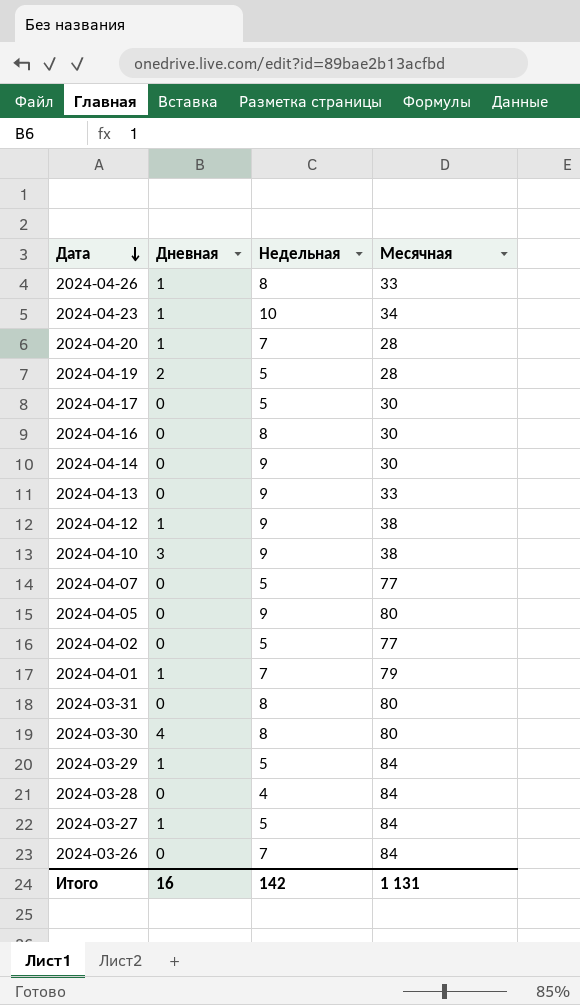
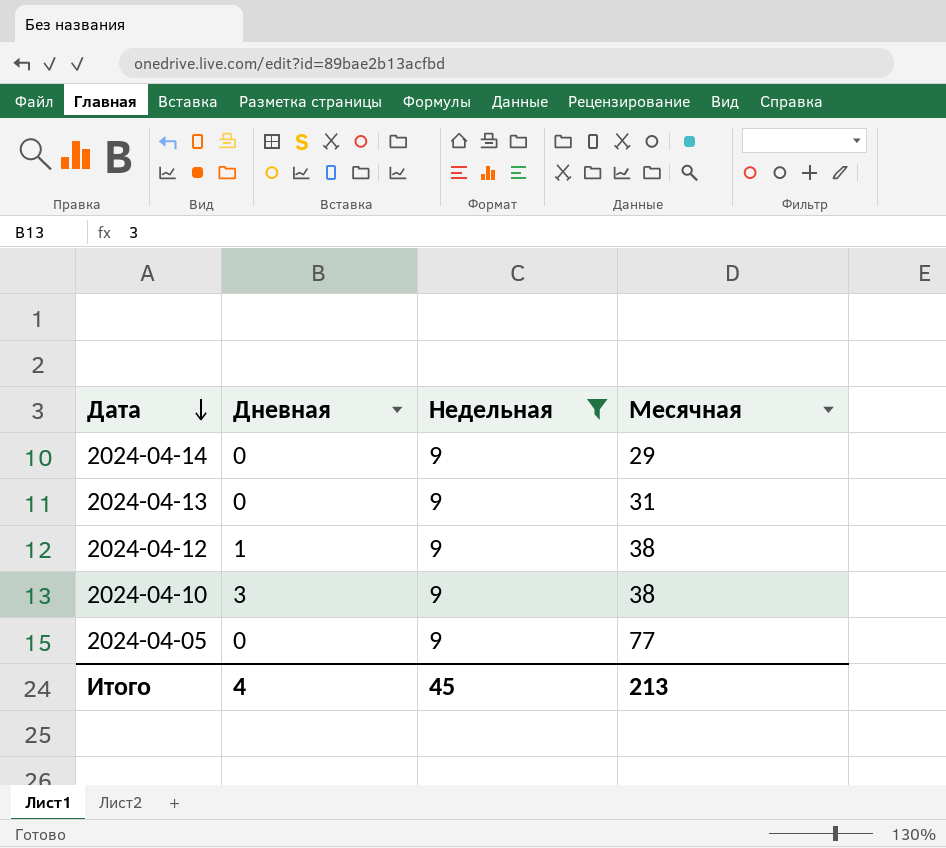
filter: none -> Недельная = 9
2024-04-14 | Месячная: 30 -> 29
2024-04-13 | Месячная: 33 -> 31
2024-04-05 | Месячная: 80 -> 77
Итого | Дневная: 16 -> 4
Итого | Недельная: 142 -> 45
Итого | Месячная: 1 131 -> 213

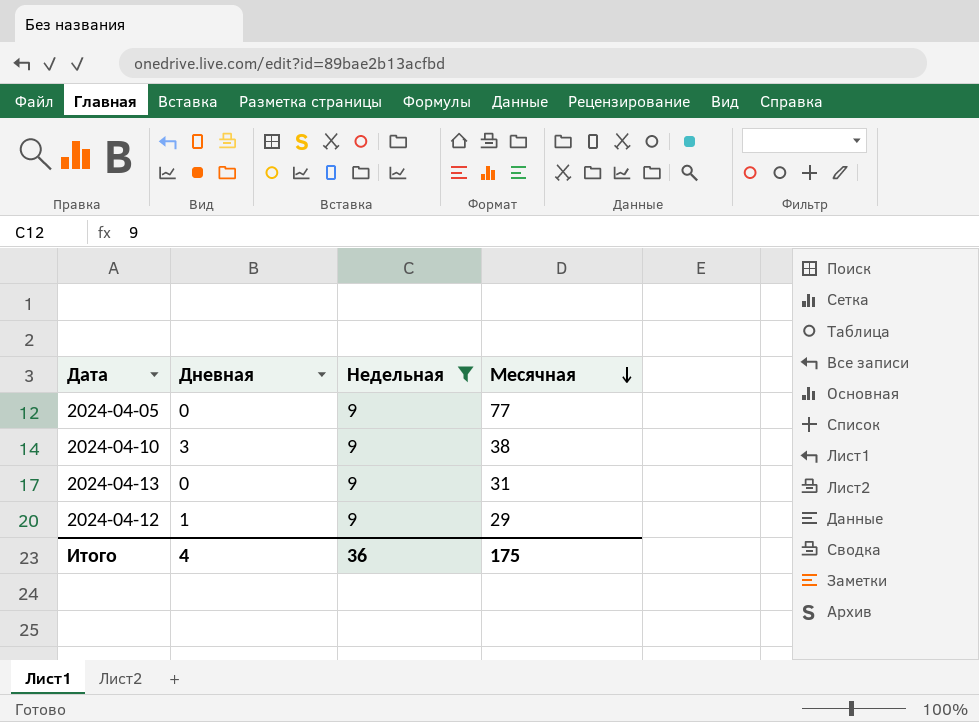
row order: Дата descending -> Месячная descending
row 2024-04-14: 0 | 9 | 29 -> none
2024-04-12 | Месячная: 38 -> 29
Итого | Недельная: 45 -> 36
Итого | Месячная: 213 -> 175

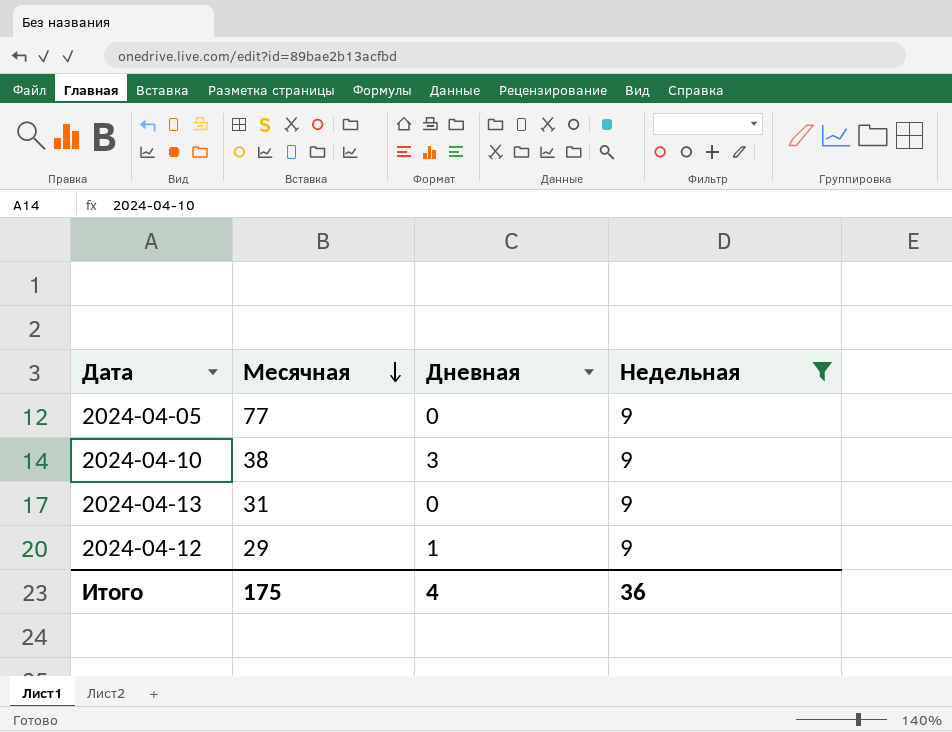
column Месячная | position: 4 -> 2

